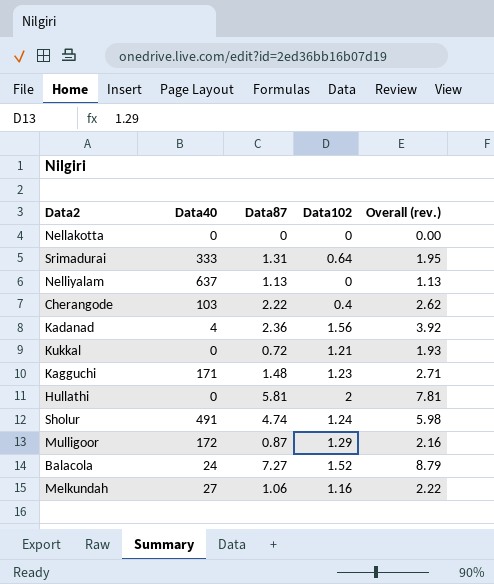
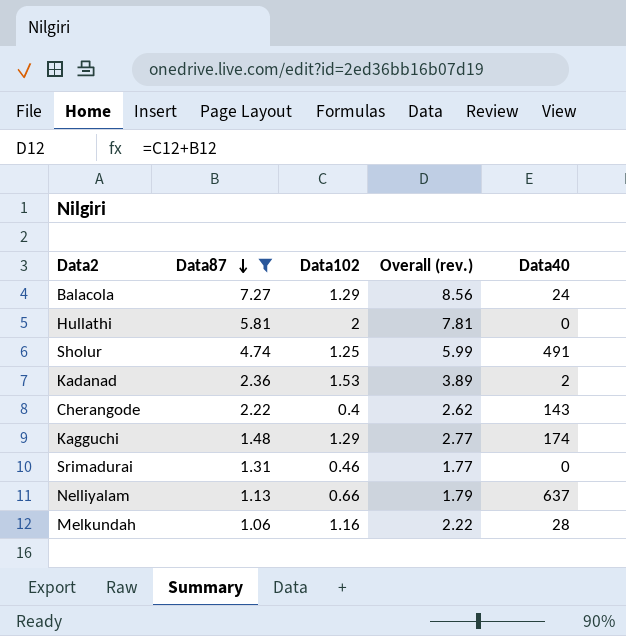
filter: none -> Data87 >= 1.06
row order: none -> Data87 descending
column Data40 | position: 2 -> 5
Balacola | Data102: 1.52 -> 1.29
Balacola | Overall (rev.): 8.79 -> 8.56
Sholur | Data102: 1.24 -> 1.25
Sholur | Overall (rev.): 5.98 -> 5.99
Kadanad | Data102: 1.56 -> 1.53
Kadanad | Overall (rev.): 3.92 -> 3.89
Kadanad | Data40: 4 -> 2
Cherangode | Data40: 103 -> 143
Kagguchi | Data102: 1.23 -> 1.29
Kagguchi | Overall (rev.): 2.71 -> 2.77
Kagguchi | Data40: 171 -> 174
Srimadurai | Data102: 0.64 -> 0.46
Srimadurai | Overall (rev.): 1.95 -> 1.77
Srimadurai | Data40: 333 -> 0
Nelliyalam | Data102: 0 -> 0.66
Nelliyalam | Overall (rev.): 1.13 -> 1.79
Melkundah | Data40: 27 -> 28

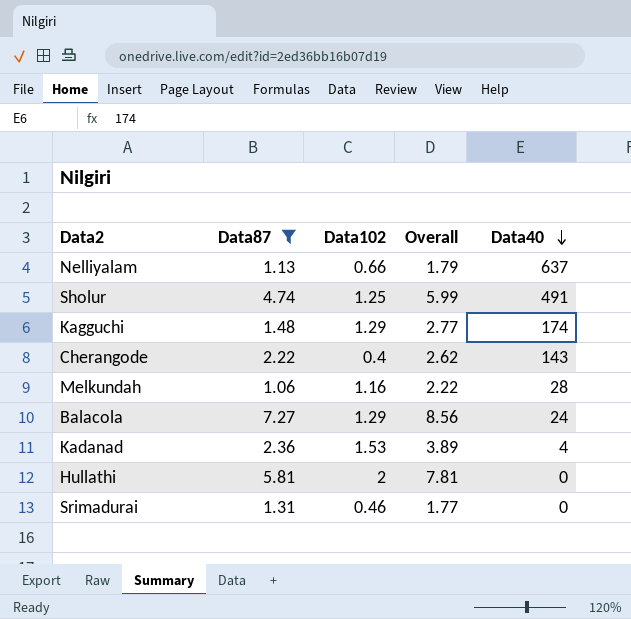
row order: Data87 descending -> Data40 descending
column name: Overall (rev.) -> Overall
Kadanad | Data40: 2 -> 4

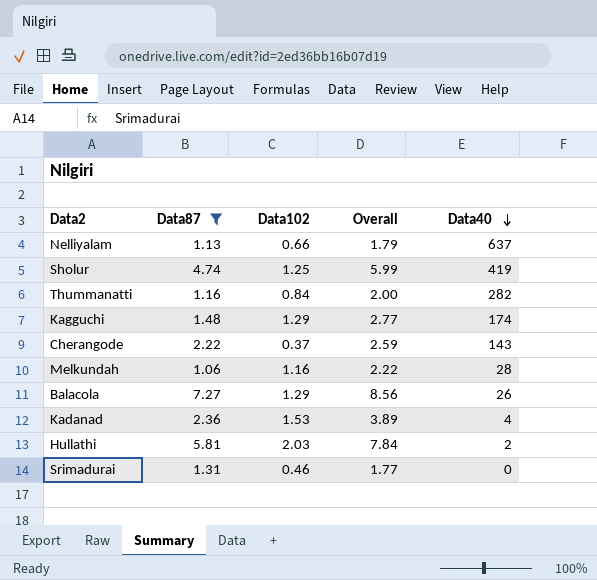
Sholur | Data40: 491 -> 419
row Thummanatti: none -> 1.16 | 0.84 | 2.00 | 282
Cherangode | Data102: 0.4 -> 0.37
Cherangode | Overall: 2.62 -> 2.59
Balacola | Data40: 24 -> 26
Hullathi | Data102: 2 -> 2.03
Hullathi | Overall: 7.81 -> 7.84
Hullathi | Data40: 0 -> 2

